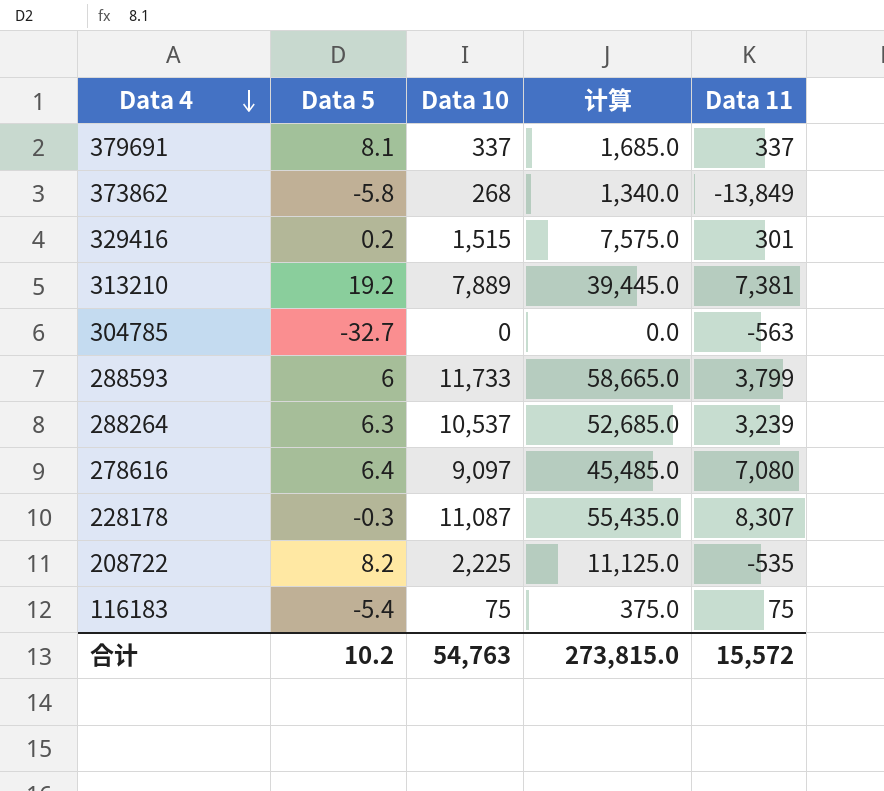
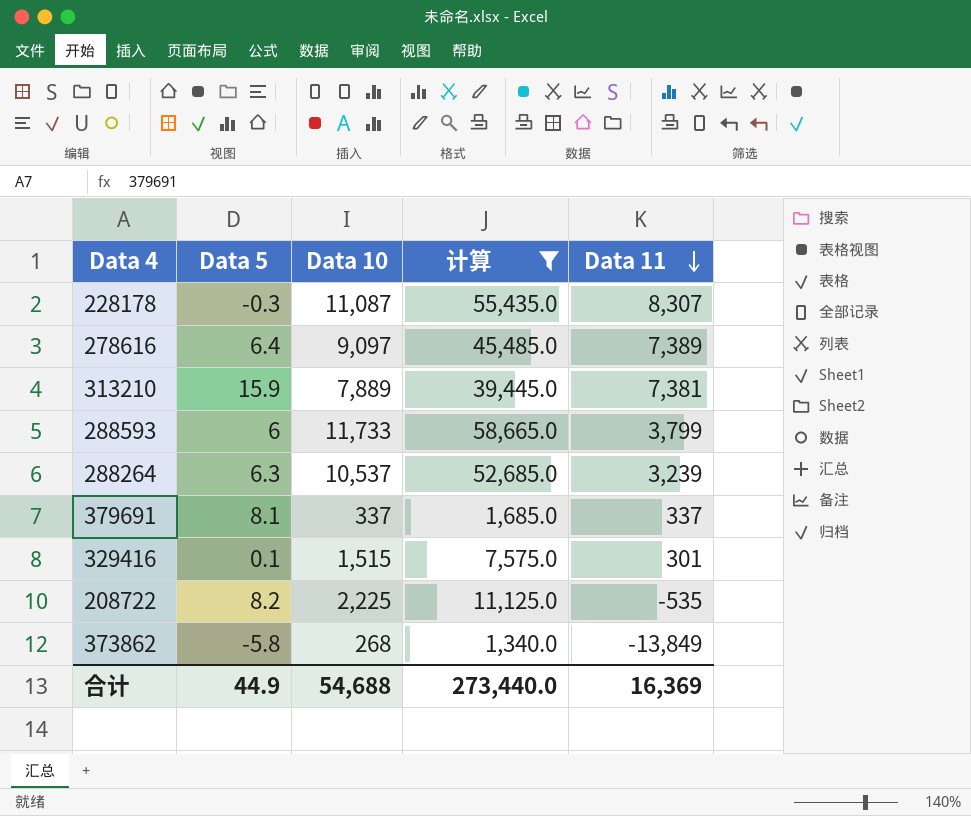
filter: none -> 计算 >= 1,340.0
row order: Data 4 descending -> Data 11 descending
278616 | Data 11: 7,080 -> 7,389
313210 | Data 5: 19.2 -> 15.9
329416 | Data 5: 0.2 -> 0.1
合计 | Data 5: 10.2 -> 44.9
合计 | Data 10: 54,763 -> 54,688
合计 | 计算: 273,815.0 -> 273,440.0
合计 | Data 11: 15,572 -> 16,369

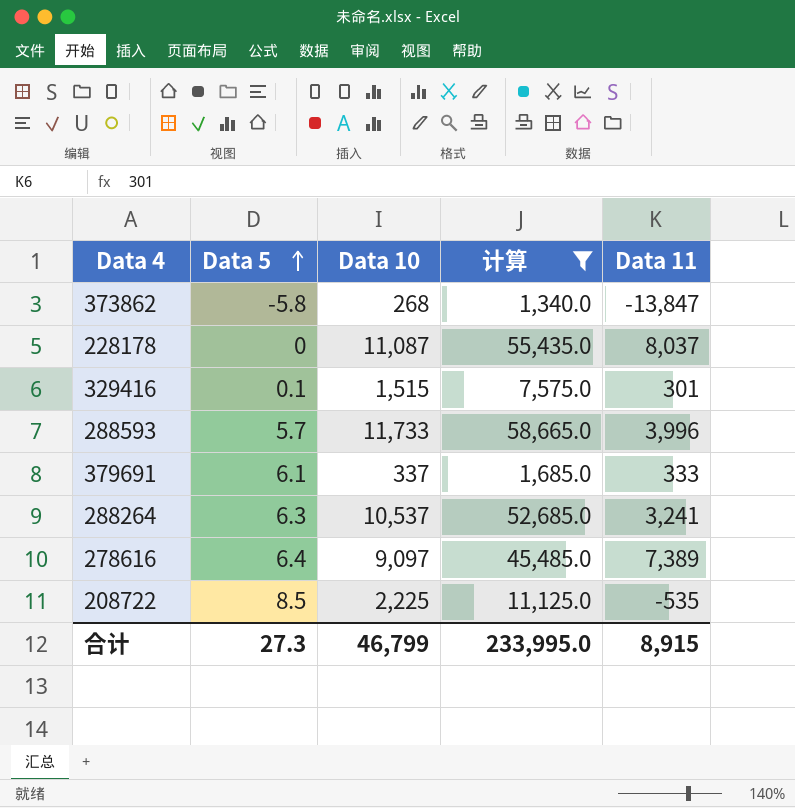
row order: Data 11 descending -> Data 5 ascending
row 313210: 15.9 | 7,889 | 39,445.0 | 7,381 -> none
373862 | Data 11: -13,849 -> -13,847
228178 | Data 5: -0.3 -> 0
228178 | Data 11: 8,307 -> 8,037
288593 | Data 5: 6 -> 5.7
288593 | Data 11: 3,799 -> 3,996
379691 | Data 5: 8.1 -> 6.1
379691 | Data 11: 337 -> 333
288264 | Data 11: 3,239 -> 3,241
208722 | Data 5: 8.2 -> 8.5
合计 | Data 5: 44.9 -> 27.3
合计 | Data 10: 54,688 -> 46,799
合计 | 计算: 273,440.0 -> 233,995.0
合计 | Data 11: 16,369 -> 8,915

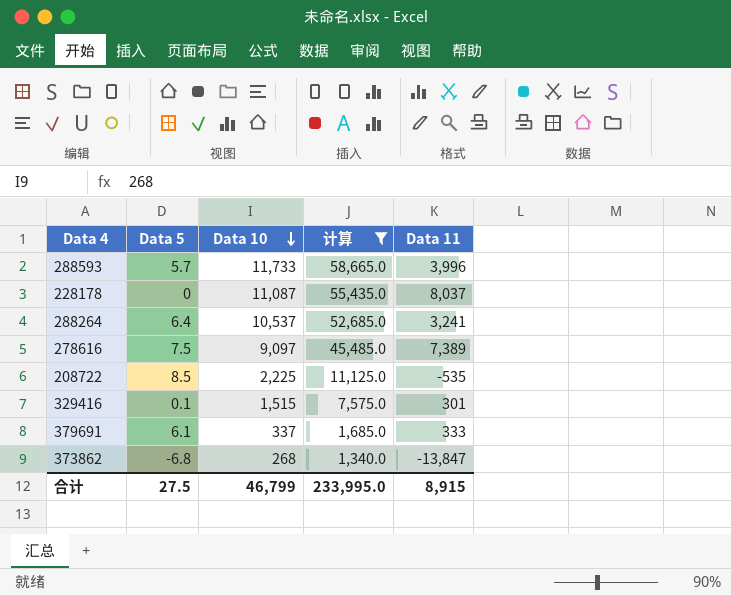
row order: Data 5 ascending -> Data 10 descending
288264 | Data 5: 6.3 -> 6.4
278616 | Data 5: 6.4 -> 7.5
373862 | Data 5: -5.8 -> -6.8
合计 | Data 5: 27.3 -> 27.5

